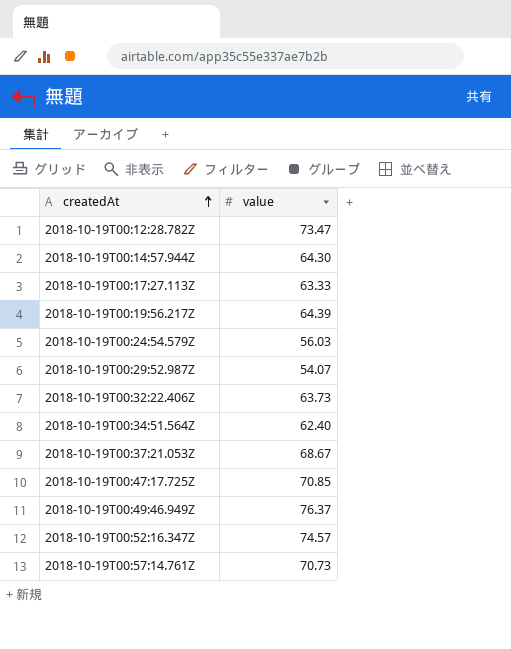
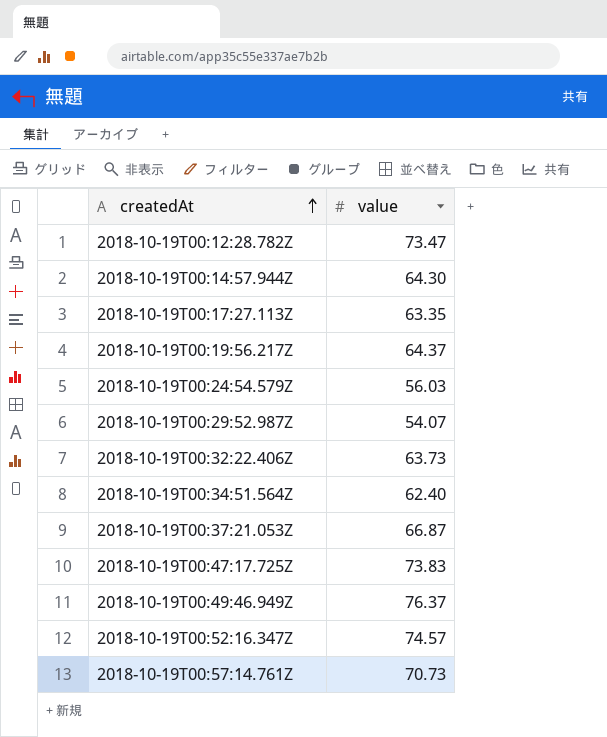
2018-10-19T00:17:27.113Z | value: 63.33 -> 63.35
2018-10-19T00:19:56.217Z | value: 64.39 -> 64.37
2018-10-19T00:37:21.053Z | value: 68.67 -> 66.87
2018-10-19T00:47:17.725Z | value: 70.85 -> 73.83

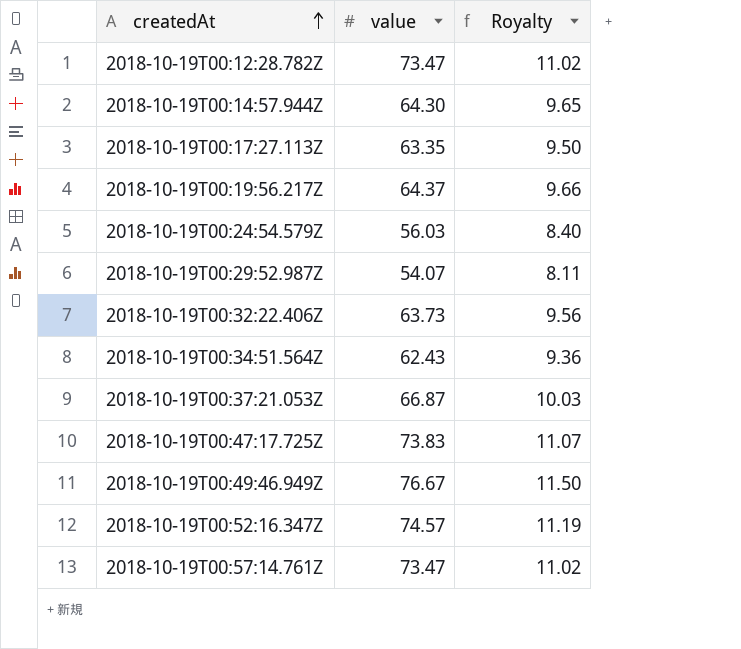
column Royalty | formula: none -> [value] * 0.15
2018-10-19T00:34:51.564Z | value: 62.40 -> 62.43
2018-10-19T00:49:46.949Z | value: 76.37 -> 76.67
2018-10-19T00:57:14.761Z | value: 70.73 -> 73.47

